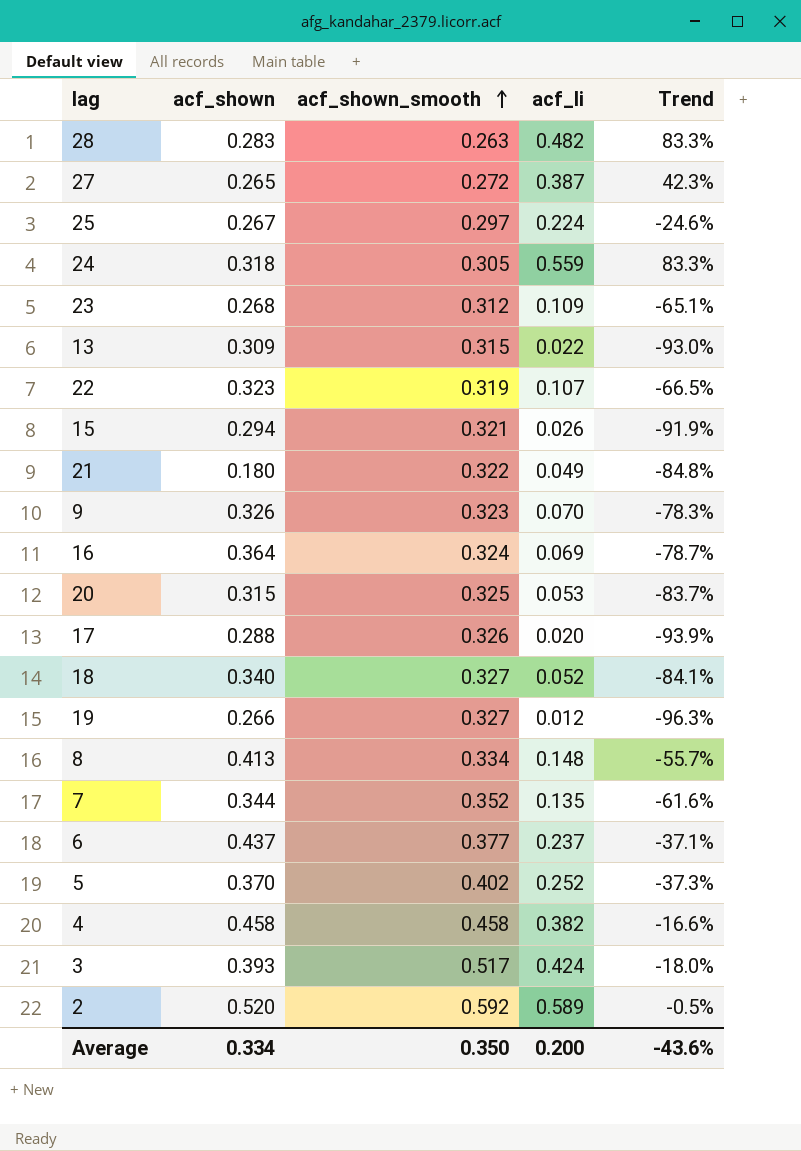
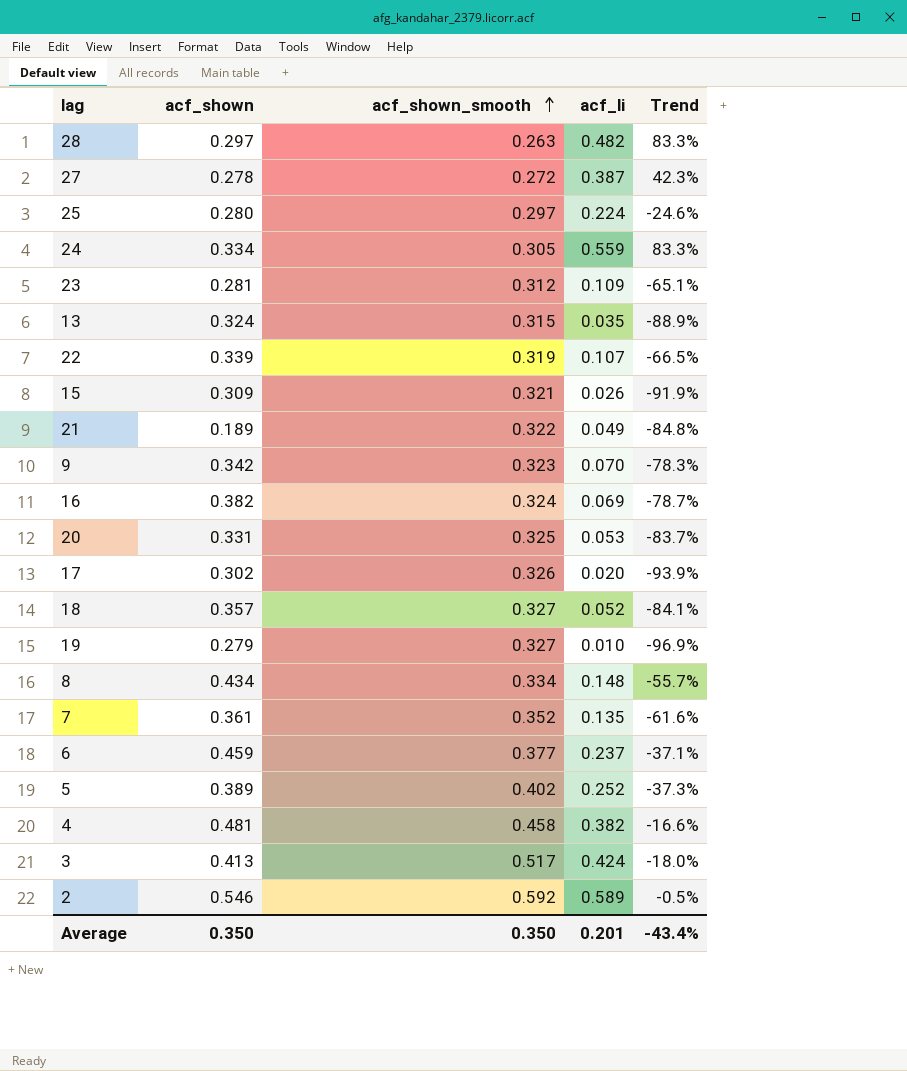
28 | acf_shown: 0.283 -> 0.297
27 | acf_shown: 0.265 -> 0.278
25 | acf_shown: 0.267 -> 0.280
24 | acf_shown: 0.318 -> 0.334
23 | acf_shown: 0.268 -> 0.281
13 | acf_shown: 0.309 -> 0.324
13 | acf_li: 0.022 -> 0.035
13 | Trend: -93.0% -> -88.9%
22 | acf_shown: 0.323 -> 0.339
15 | acf_shown: 0.294 -> 0.309
21 | acf_shown: 0.180 -> 0.189
9 | acf_shown: 0.326 -> 0.342
16 | acf_shown: 0.364 -> 0.382
20 | acf_shown: 0.315 -> 0.331
17 | acf_shown: 0.288 -> 0.302
18 | acf_shown: 0.340 -> 0.357
19 | acf_shown: 0.266 -> 0.279
19 | acf_li: 0.012 -> 0.010
19 | Trend: -96.3% -> -96.9%
8 | acf_shown: 0.413 -> 0.434
7 | acf_shown: 0.344 -> 0.361
6 | acf_shown: 0.437 -> 0.459
5 | acf_shown: 0.370 -> 0.389
4 | acf_shown: 0.458 -> 0.481
3 | acf_shown: 0.393 -> 0.413
2 | acf_shown: 0.520 -> 0.546
Average | acf_shown: 0.334 -> 0.350
Average | acf_li: 0.200 -> 0.201
Average | Trend: -43.6% -> -43.4%

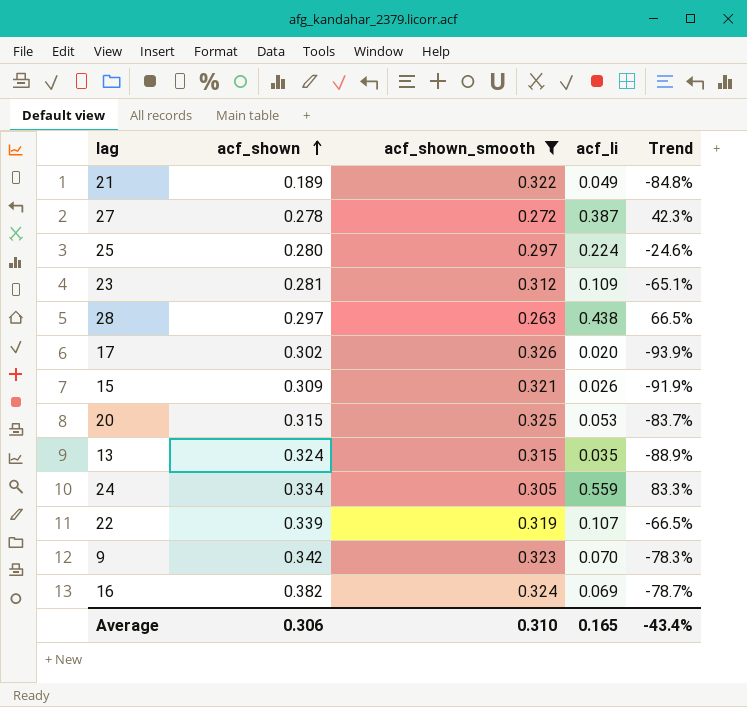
filter: none -> acf_shown_smooth <= 0.326
row order: acf_shown_smooth ascending -> acf_shown ascending
28 | acf_li: 0.482 -> 0.438
28 | Trend: 83.3% -> 66.5%
20 | acf_shown: 0.331 -> 0.315
Average | acf_shown: 0.350 -> 0.306
Average | acf_shown_smooth: 0.350 -> 0.310
Average | acf_li: 0.201 -> 0.165

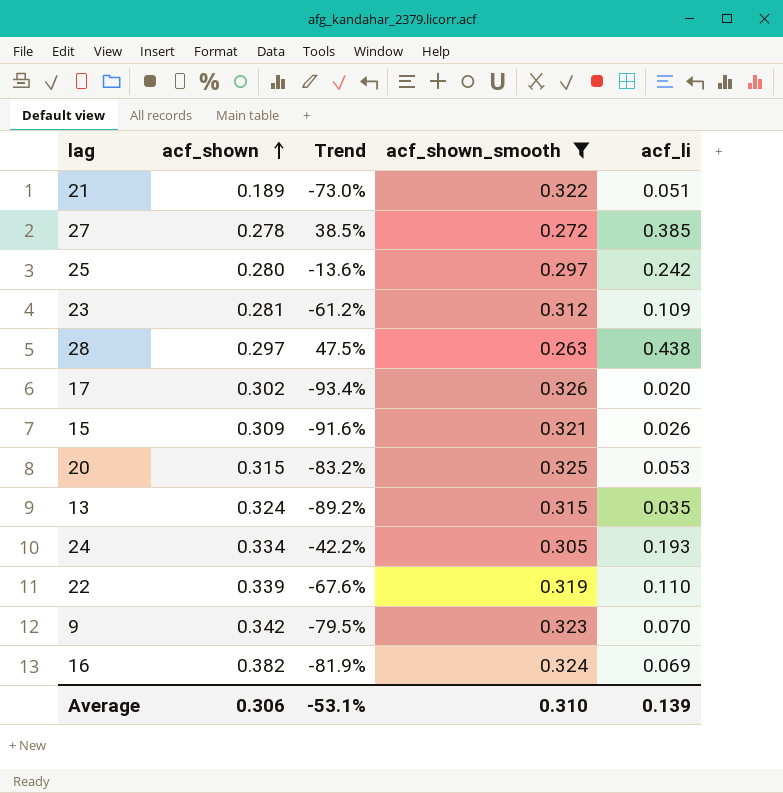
column Trend | formula: ([acf_li] - [acf_shown_smooth]) / [acf_shown_smooth] -> ([acf_li] - [acf_shown]) / [acf_shown]
column Trend | position: 5 -> 3
21 | acf_li: 0.049 -> 0.051
27 | acf_li: 0.387 -> 0.385
25 | acf_li: 0.224 -> 0.242
24 | acf_li: 0.559 -> 0.193
22 | acf_li: 0.107 -> 0.110
Average | Trend: -43.4% -> -53.1%
Average | acf_li: 0.165 -> 0.139

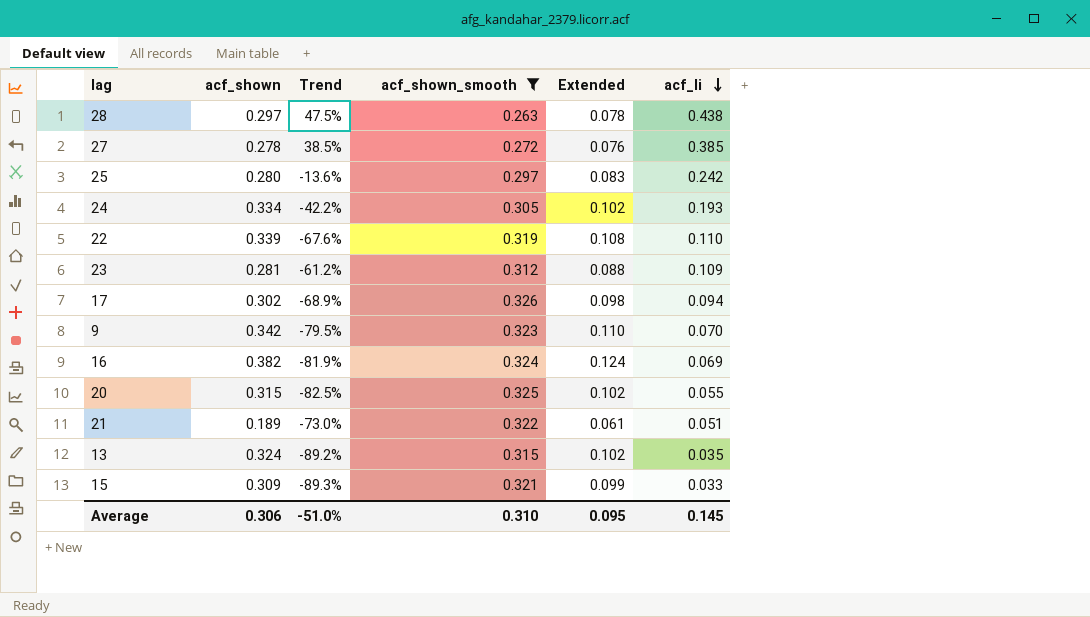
row order: acf_shown ascending -> acf_li descending
column Extended | formula: none -> [acf_shown] * [acf_shown_smooth]
17 | Trend: -93.4% -> -68.9%
17 | acf_li: 0.020 -> 0.094
20 | Trend: -83.2% -> -82.5%
20 | acf_li: 0.053 -> 0.055
15 | Trend: -91.6% -> -89.3%
15 | acf_li: 0.026 -> 0.033
Average | Trend: -53.1% -> -51.0%
Average | acf_li: 0.139 -> 0.145

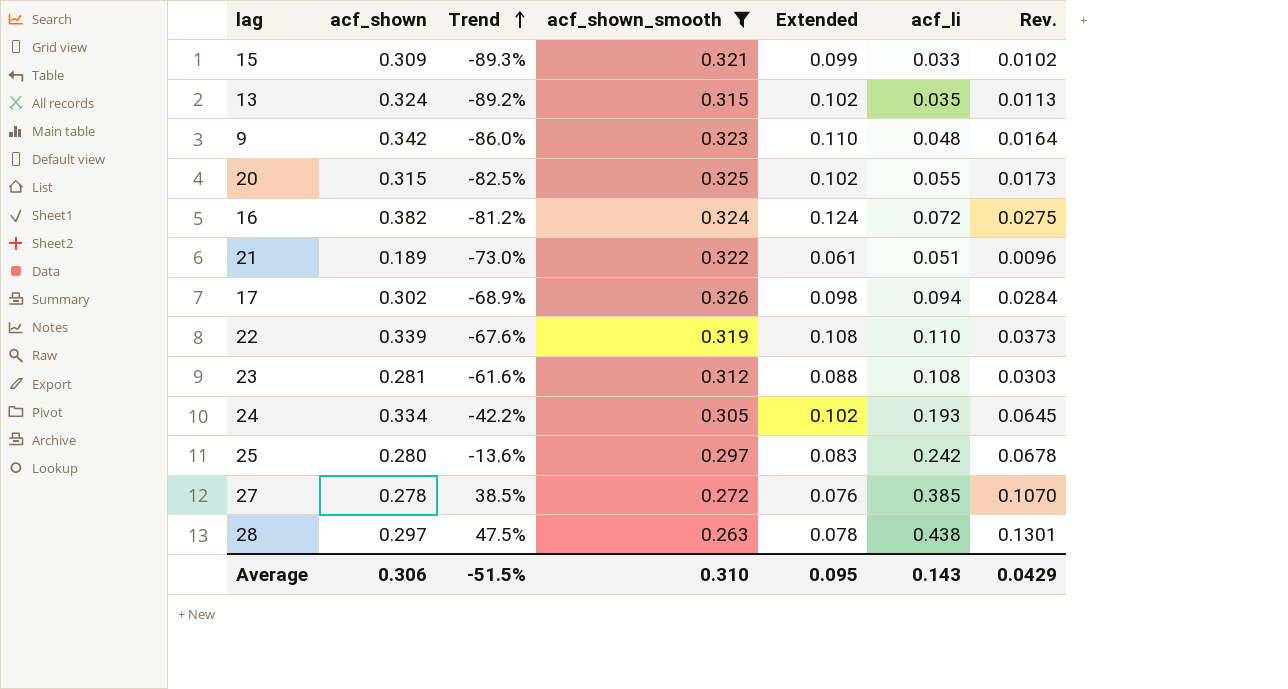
row order: acf_li descending -> Trend ascending
column Rev. | formula: none -> [acf_shown] * [acf_li]
9 | Trend: -79.5% -> -86.0%
9 | acf_li: 0.070 -> 0.048
16 | Trend: -81.9% -> -81.2%
16 | acf_li: 0.069 -> 0.072
23 | Trend: -61.2% -> -61.6%
23 | acf_li: 0.109 -> 0.108
Average | Trend: -51.0% -> -51.5%
Average | acf_li: 0.145 -> 0.143

